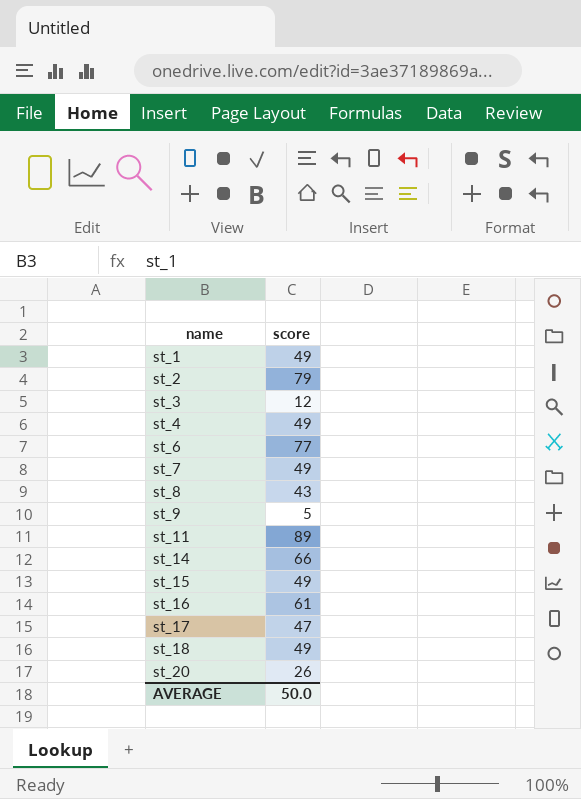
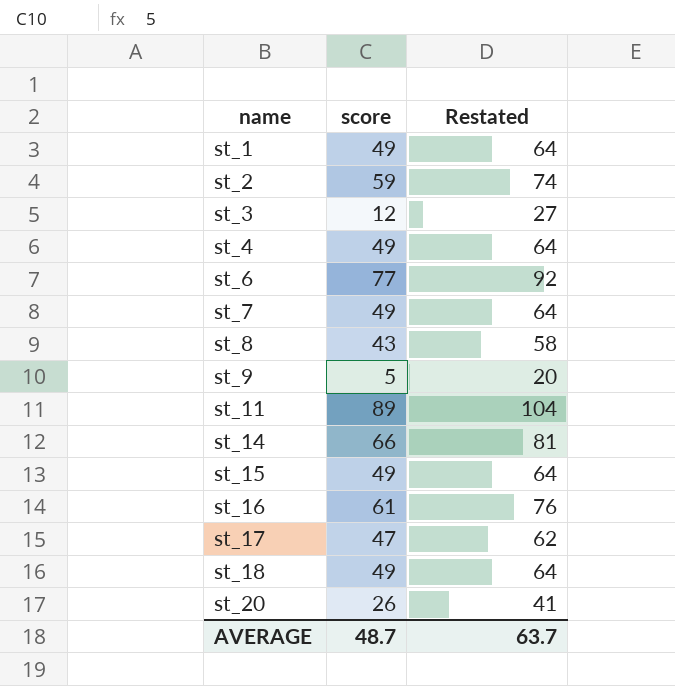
column Restated | formula: none -> [score] + 15
st_2 | score: 79 -> 59
AVERAGE | score: 50.0 -> 48.7

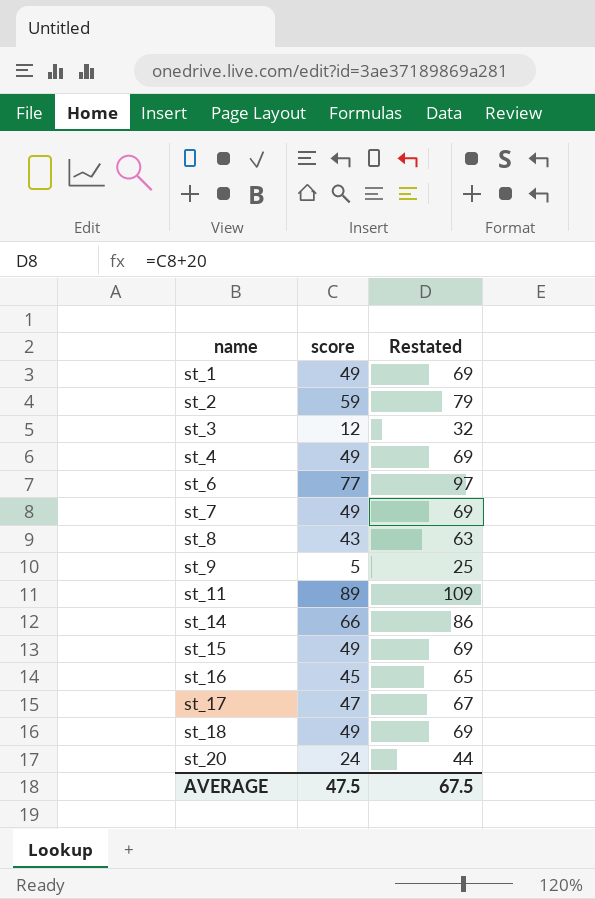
column Restated | formula: [score] + 15 -> [score] + 20
st_16 | score: 61 -> 45
st_20 | score: 26 -> 24
AVERAGE | score: 48.7 -> 47.5
AVERAGE | Restated: 63.7 -> 67.5

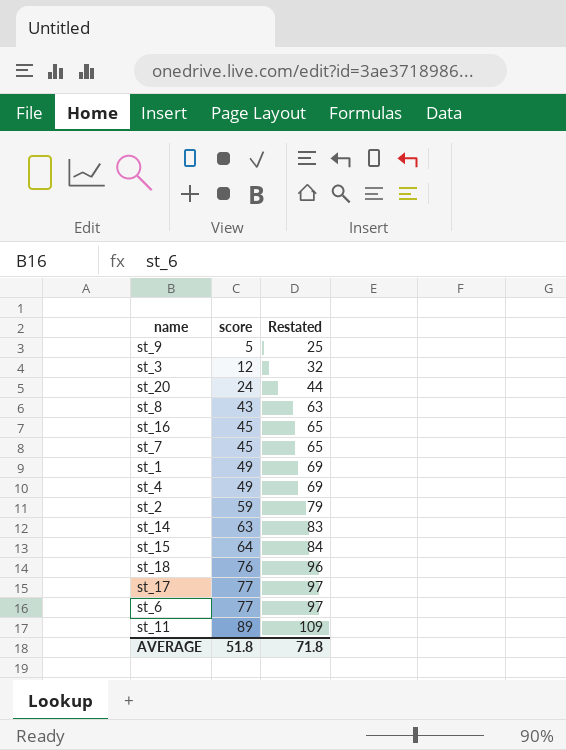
row order: name ascending -> score ascending
st_7 | score: 49 -> 45
st_7 | Restated: 69 -> 65
st_14 | score: 66 -> 63
st_14 | Restated: 86 -> 83
st_15 | score: 49 -> 64
st_15 | Restated: 69 -> 84
st_18 | score: 49 -> 76
st_18 | Restated: 69 -> 96
st_17 | score: 47 -> 77
st_17 | Restated: 67 -> 97
AVERAGE | score: 47.5 -> 51.8
AVERAGE | Restated: 67.5 -> 71.8

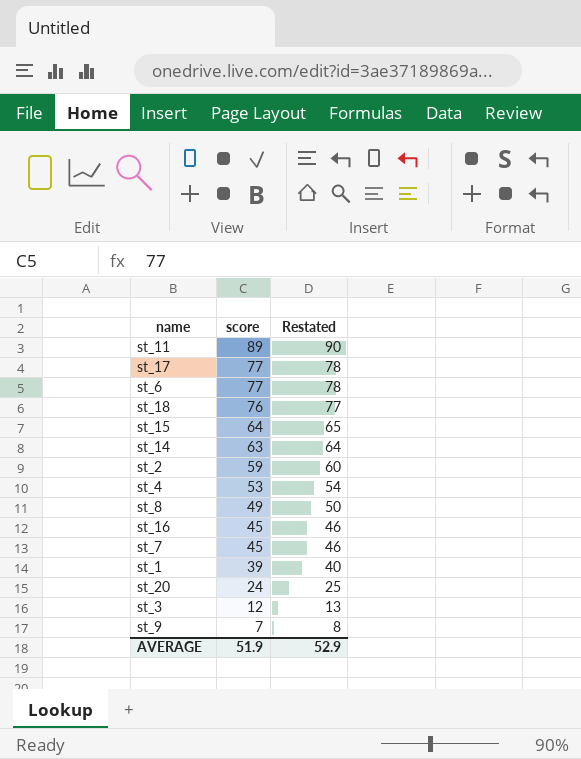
row order: score ascending -> score descending
column Restated | formula: [score] + 20 -> [score] + 1
st_4 | score: 49 -> 53
st_8 | score: 43 -> 49
st_1 | score: 49 -> 39
st_9 | score: 5 -> 7
AVERAGE | score: 51.8 -> 51.9
AVERAGE | Restated: 71.8 -> 52.9

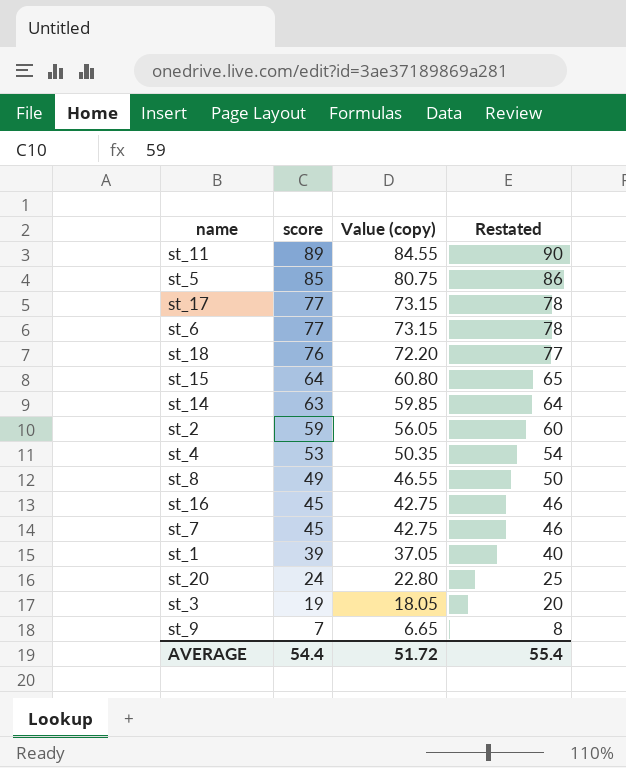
column Value (copy) | formula: none -> [score] * 0.95
row st_5: none -> 85 | 80.75 | 86
st_3 | score: 12 -> 19
st_3 | Restated: 13 -> 20
AVERAGE | score: 51.9 -> 54.4
AVERAGE | Restated: 52.9 -> 55.4

